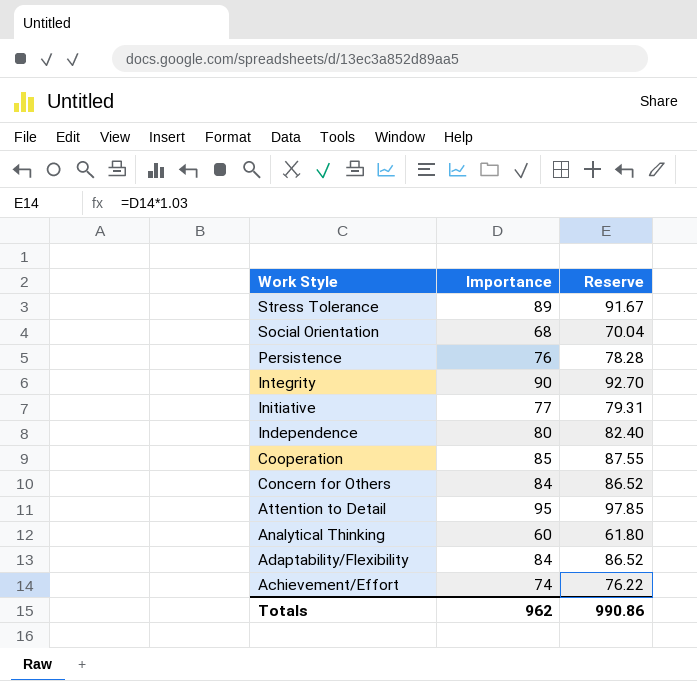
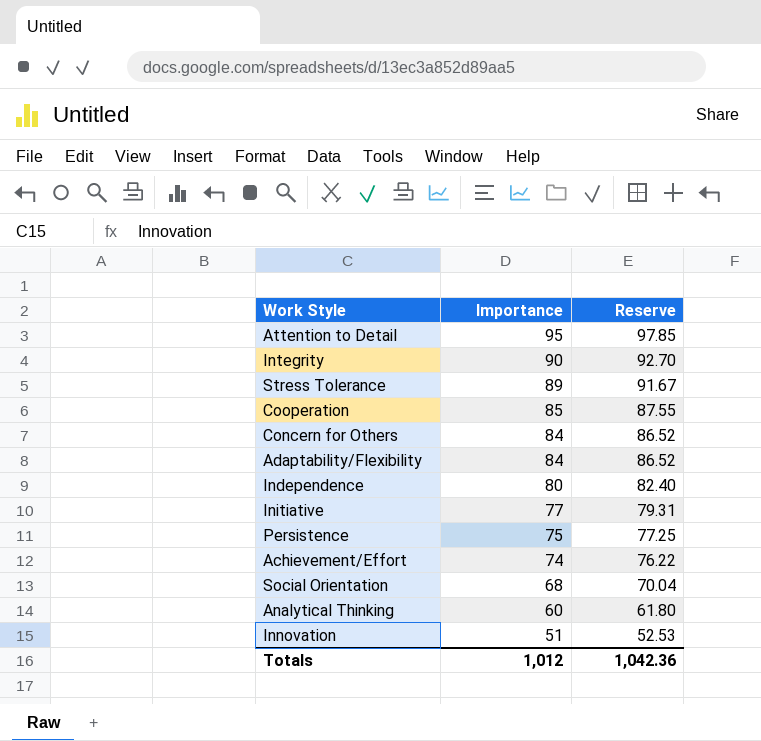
row order: Work Style descending -> Importance descending
Persistence | Importance: 76 -> 75
Persistence | Reserve: 78.28 -> 77.25
row Innovation: none -> 51 | 52.53
Totals | Importance: 962 -> 1,012
Totals | Reserve: 990.86 -> 1,042.36

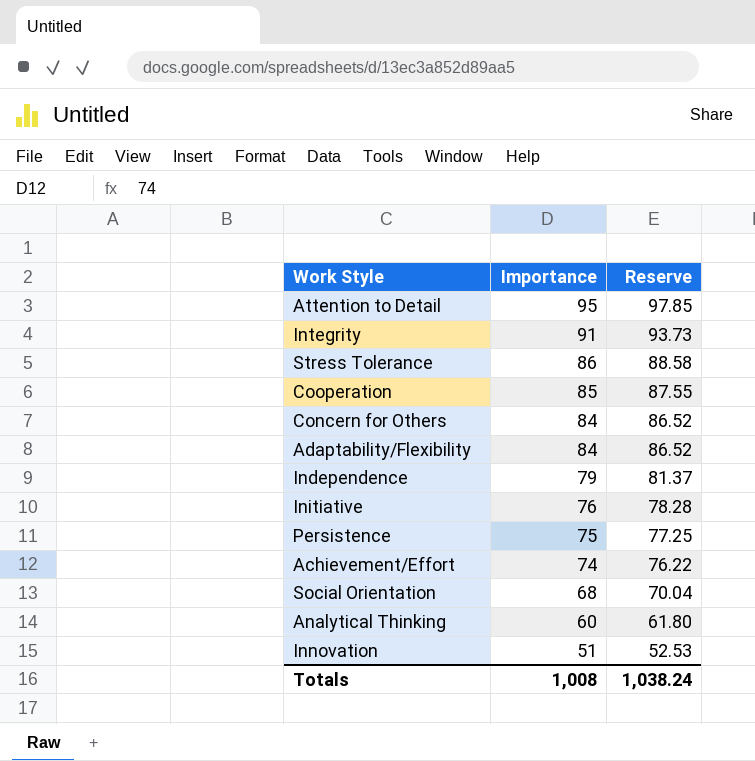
Integrity | Importance: 90 -> 91
Integrity | Reserve: 92.70 -> 93.73
Stress Tolerance | Importance: 89 -> 86
Stress Tolerance | Reserve: 91.67 -> 88.58
Independence | Importance: 80 -> 79
Independence | Reserve: 82.40 -> 81.37
Initiative | Importance: 77 -> 76
Initiative | Reserve: 79.31 -> 78.28
Totals | Importance: 1,012 -> 1,008
Totals | Reserve: 1,042.36 -> 1,038.24

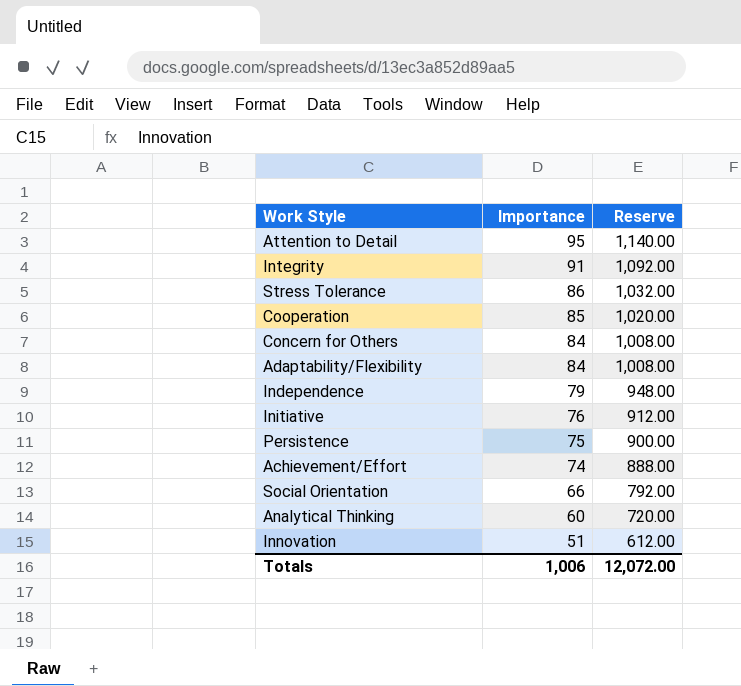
column Reserve | formula: [Importance] * 1.03 -> [Importance] * 12
Social Orientation | Importance: 68 -> 66
Totals | Importance: 1,008 -> 1,006
Totals | Reserve: 1,038.24 -> 12,072.00

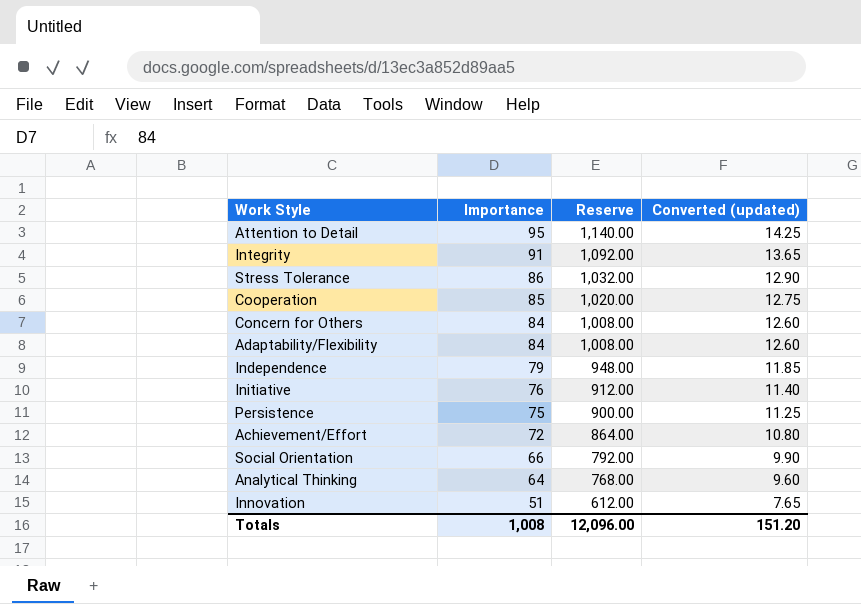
column Converted (updated) | formula: none -> [Importance] * 0.15
Achievement/Effort | Importance: 74 -> 72
Achievement/Effort | Reserve: 888.00 -> 864.00
Analytical Thinking | Importance: 60 -> 64
Analytical Thinking | Reserve: 720.00 -> 768.00
Totals | Importance: 1,006 -> 1,008
Totals | Reserve: 12,072.00 -> 12,096.00

